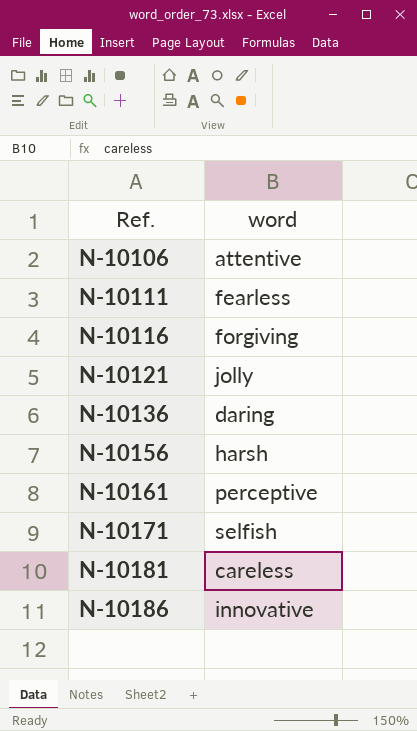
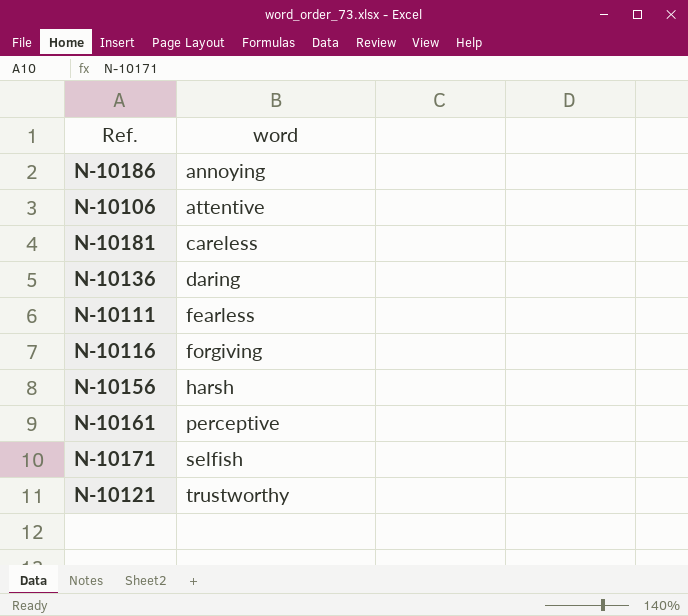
row order: Ref. ascending -> word ascending
N-10186 | word: innovative -> annoying
N-10121 | word: jolly -> trustworthy

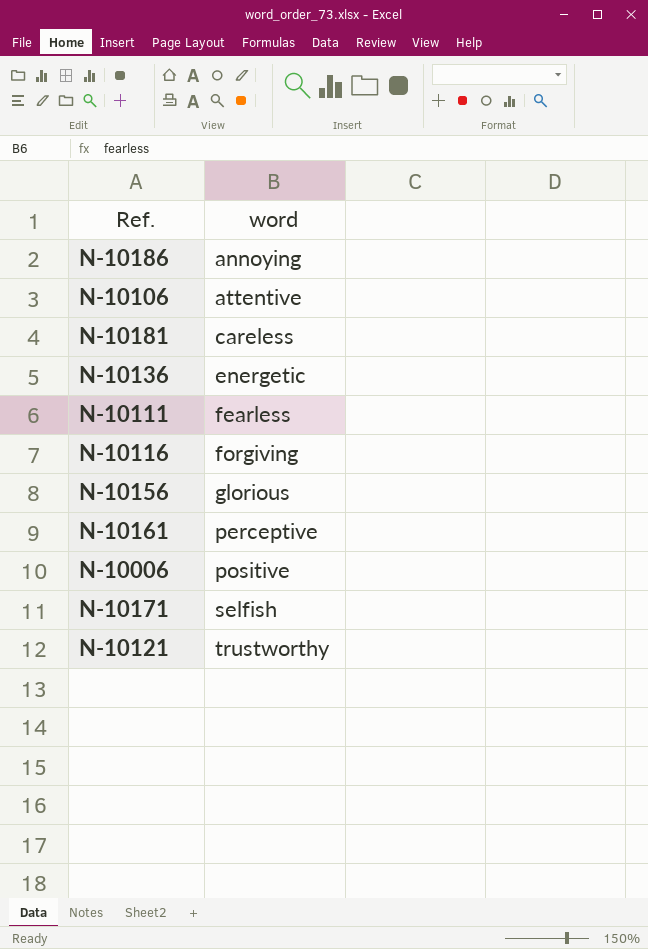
N-10136 | word: daring -> energetic
N-10156 | word: harsh -> glorious
row N-10006: none -> positive

